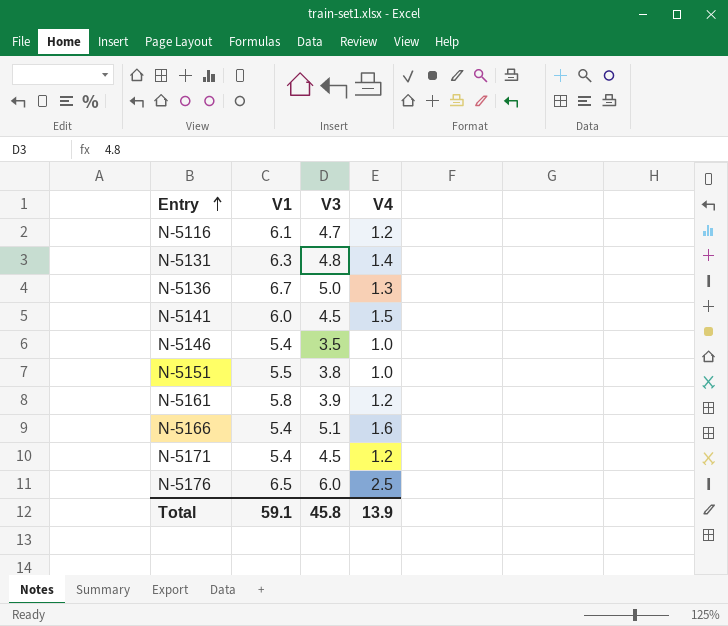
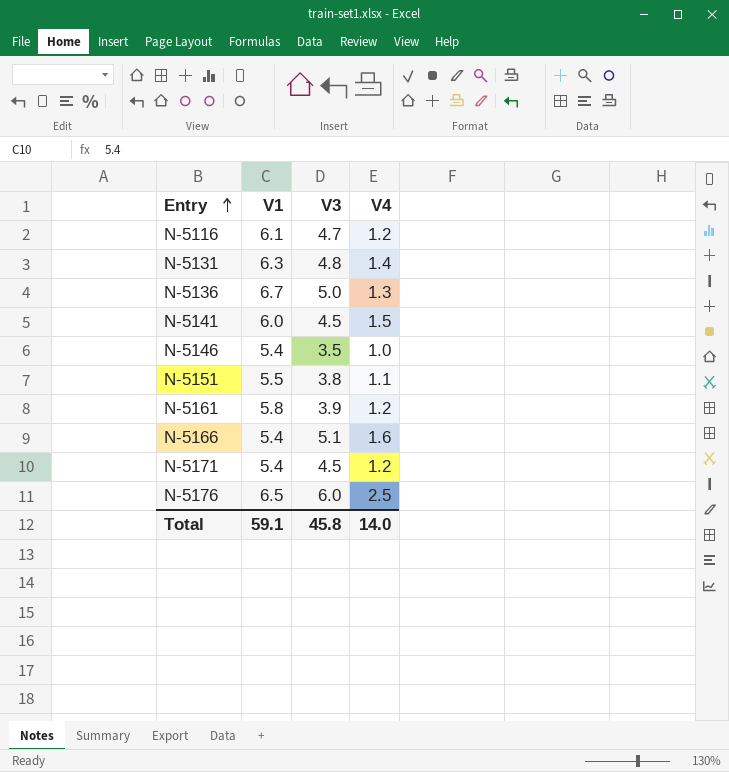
N-5151 | V4: 1.0 -> 1.1
Total | V4: 13.9 -> 14.0

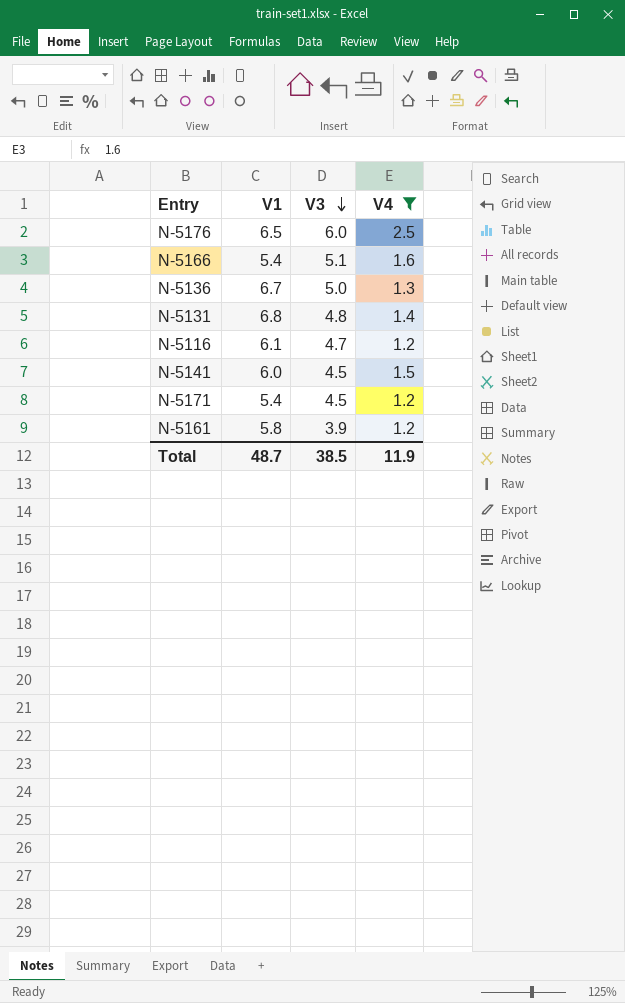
filter: none -> V4 >= 1.2
row order: Entry ascending -> V3 descending
N-5131 | V1: 6.3 -> 6.8
Total | V1: 59.1 -> 48.7
Total | V3: 45.8 -> 38.5
Total | V4: 14.0 -> 11.9

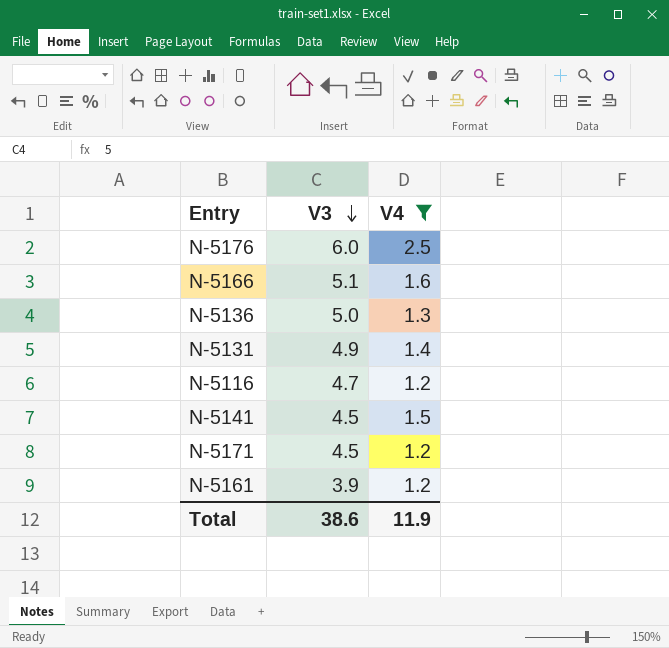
column V1 | position: 2 -> none
N-5131 | V3: 4.8 -> 4.9
Total | V3: 38.5 -> 38.6

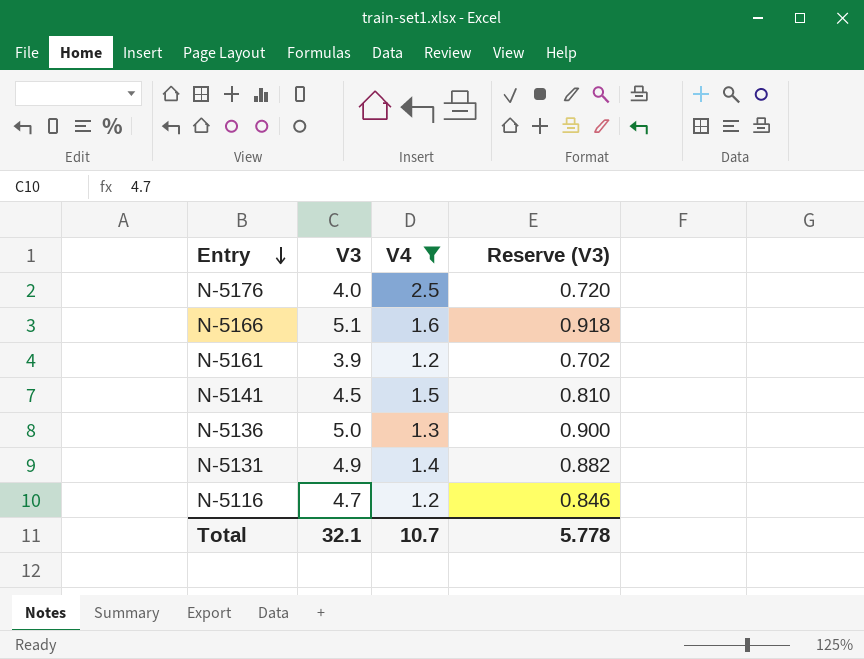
row order: V3 descending -> Entry descending
column Reserve (V3) | formula: none -> [V3] * 0.18
row N-5171: 4.5 | 1.2 -> none
N-5176 | V3: 6.0 -> 4.0
Total | V3: 38.6 -> 32.1
Total | V4: 11.9 -> 10.7

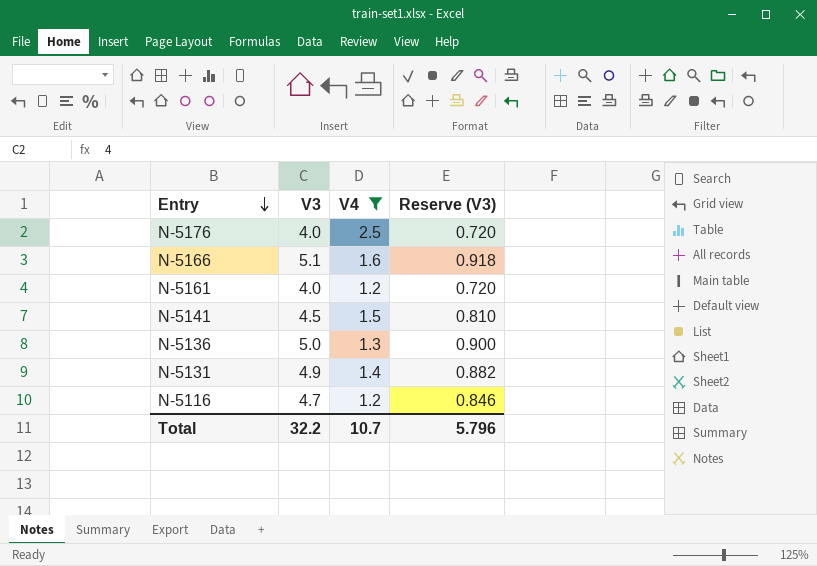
N-5161 | V3: 3.9 -> 4.0
N-5161 | Reserve (V3): 0.702 -> 0.720
Total | V3: 32.1 -> 32.2
Total | Reserve (V3): 5.778 -> 5.796

